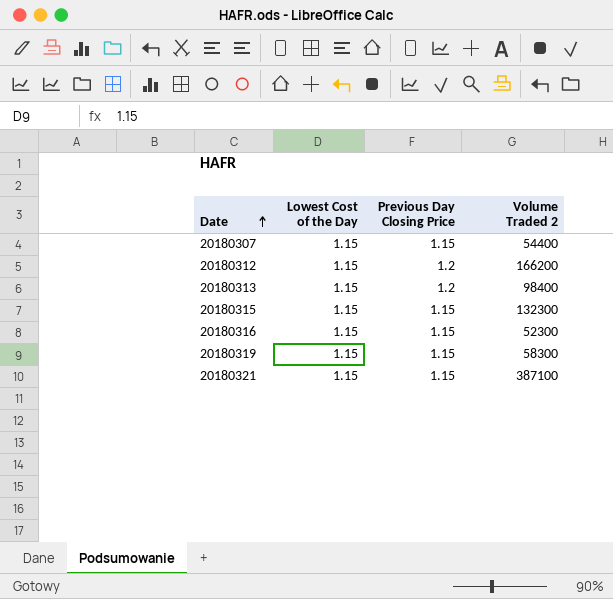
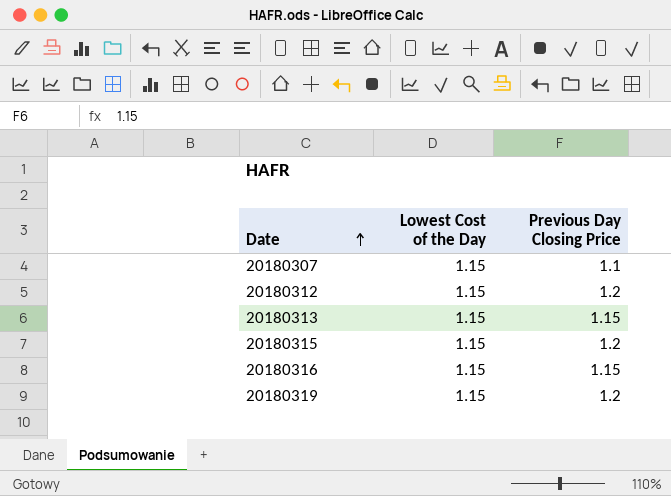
column Volume Traded 2 | position: 4 -> none
row 20180321: 1.15 | 1.15 | 387100 -> none
20180307 | Previous Day Closing Price: 1.15 -> 1.1
20180313 | Previous Day Closing Price: 1.2 -> 1.15
20180315 | Previous Day Closing Price: 1.15 -> 1.2
20180319 | Previous Day Closing Price: 1.15 -> 1.2

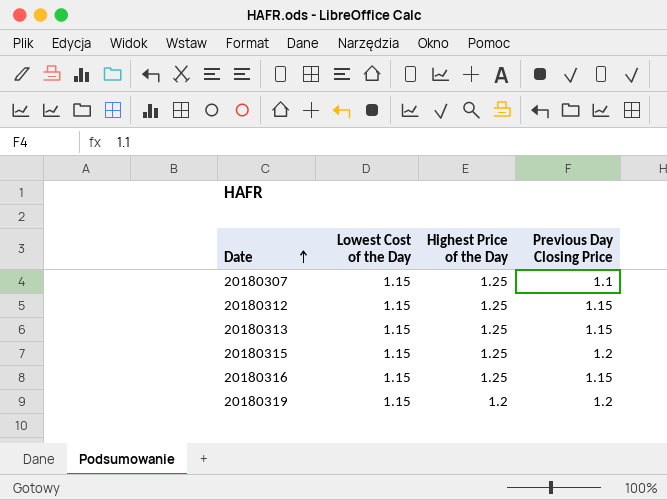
column Highest Price of the Day | position: none -> 3
20180312 | Previous Day Closing Price: 1.2 -> 1.15

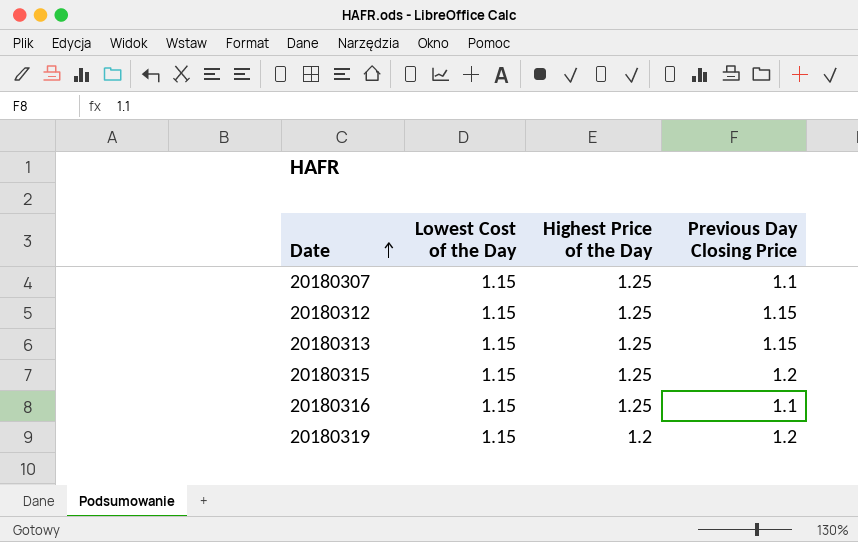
20180316 | Previous Day Closing Price: 1.15 -> 1.1

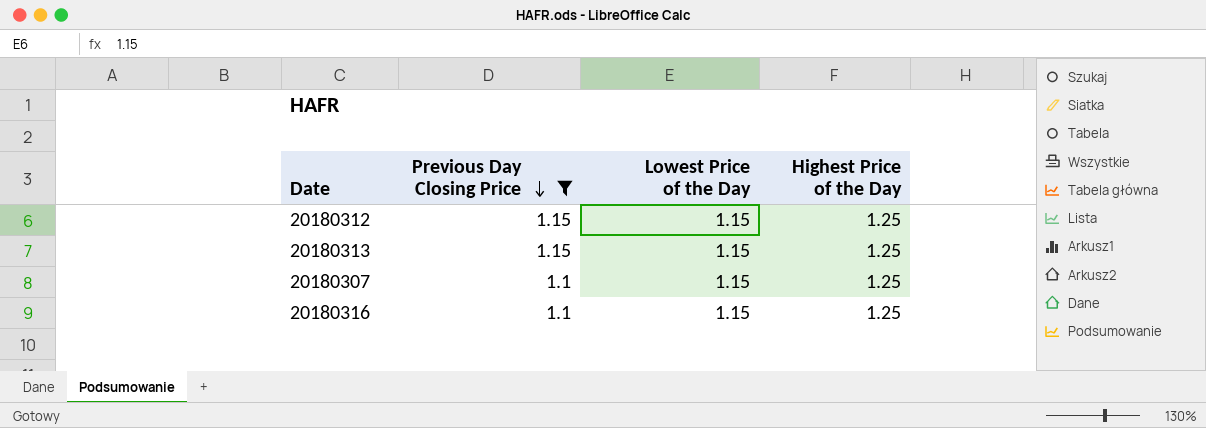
filter: none -> Previous Day Closing Price != 1.2
row order: Date ascending -> Previous Day Closing Price descending
column Previous Day Closing Price | position: 4 -> 2
column name: Lowest Cost of the Day -> Lowest Price of the Day

